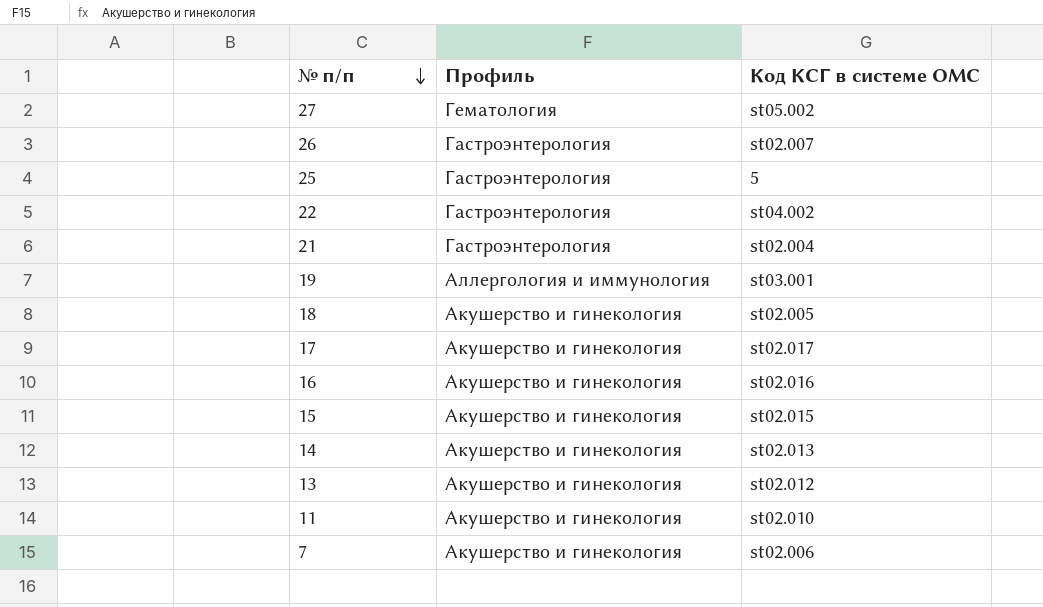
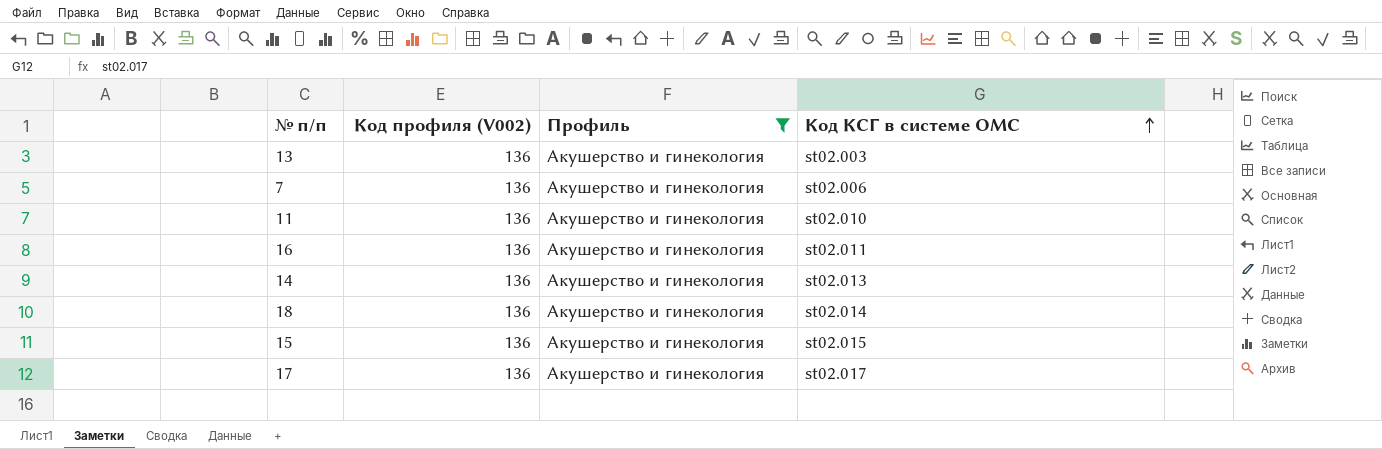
filter: none -> Профиль = Акушерство и гинекология
row order: № п/п descending -> Код КСГ в системе ОМС ascending
column Код профиля (V002) | position: none -> 2
13 | Код КСГ в системе ОМС: st02.012 -> st02.003
16 | Код КСГ в системе ОМС: st02.016 -> st02.011
18 | Код КСГ в системе ОМС: st02.005 -> st02.014

